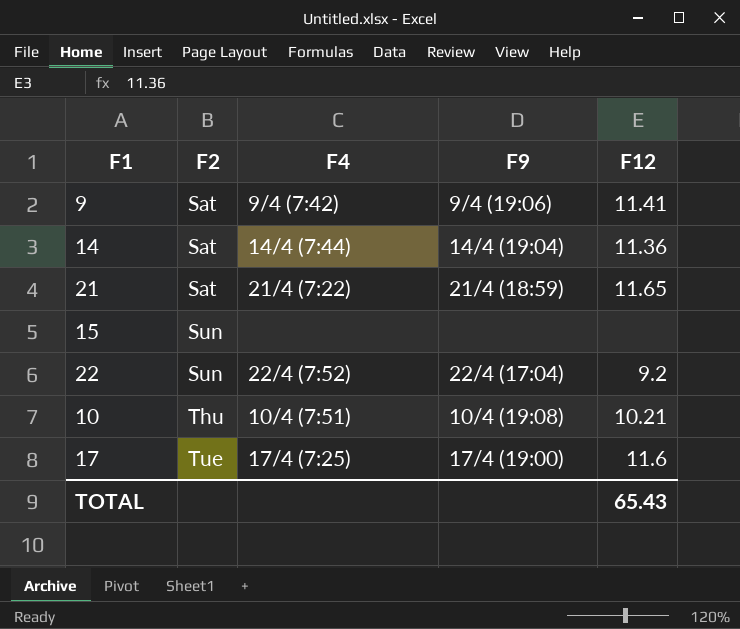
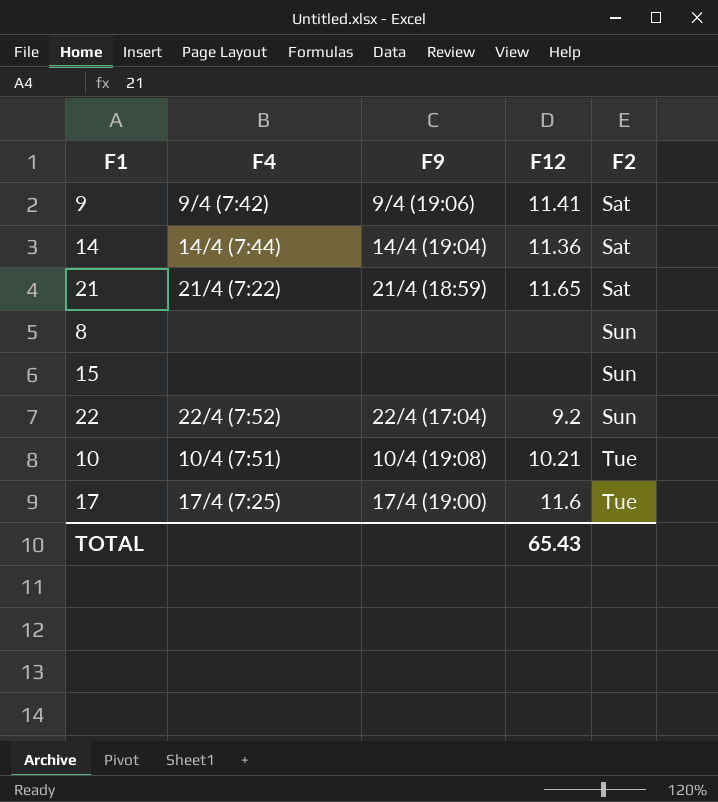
column F2 | position: 2 -> 5
row 8: none -> none | none | none | Sun
10 | F2: Thu -> Tue

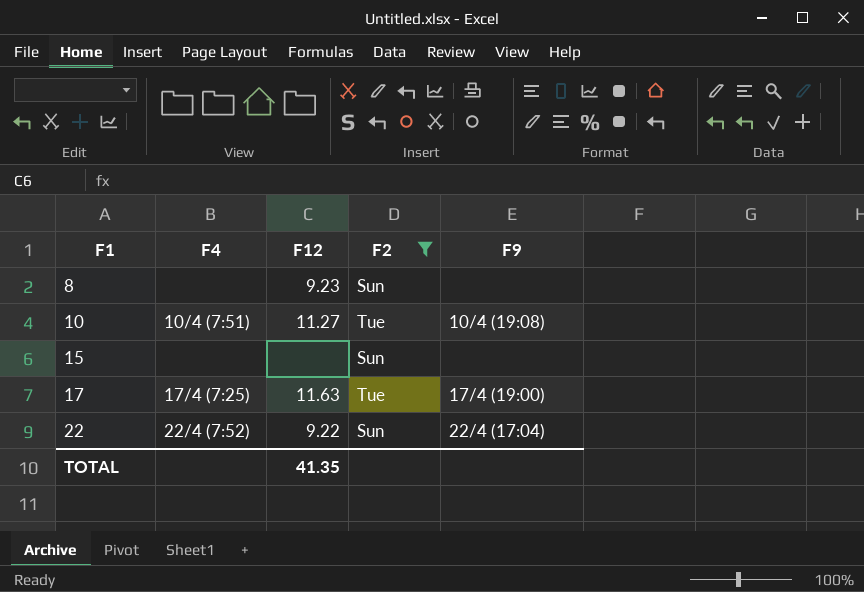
filter: none -> F2 != Sat
row order: F2 ascending -> F1 ascending
column F9 | position: 3 -> 5
8 | F12: none -> 9.23
10 | F12: 10.21 -> 11.27
17 | F12: 11.6 -> 11.63
22 | F12: 9.2 -> 9.22
TOTAL | F12: 65.43 -> 41.35

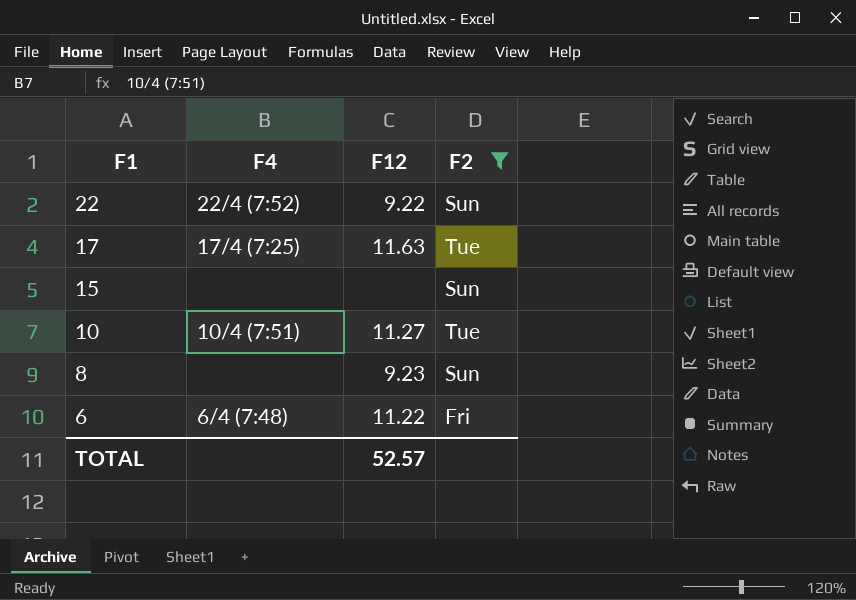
row order: F1 ascending -> F1 descending
column F9 | position: 5 -> none
row 6: none -> 6/4 (7:48) | 11.22 | Fri
TOTAL | F12: 41.35 -> 52.57

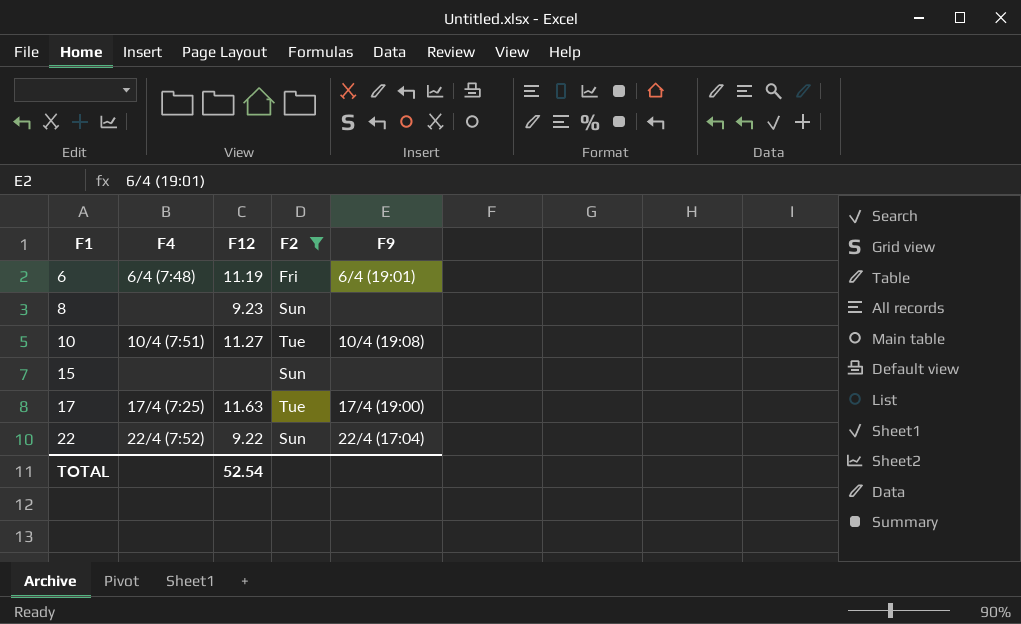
row order: F1 descending -> F1 ascending
column F9 | position: none -> 5
6 | F12: 11.22 -> 11.19
TOTAL | F12: 52.57 -> 52.54

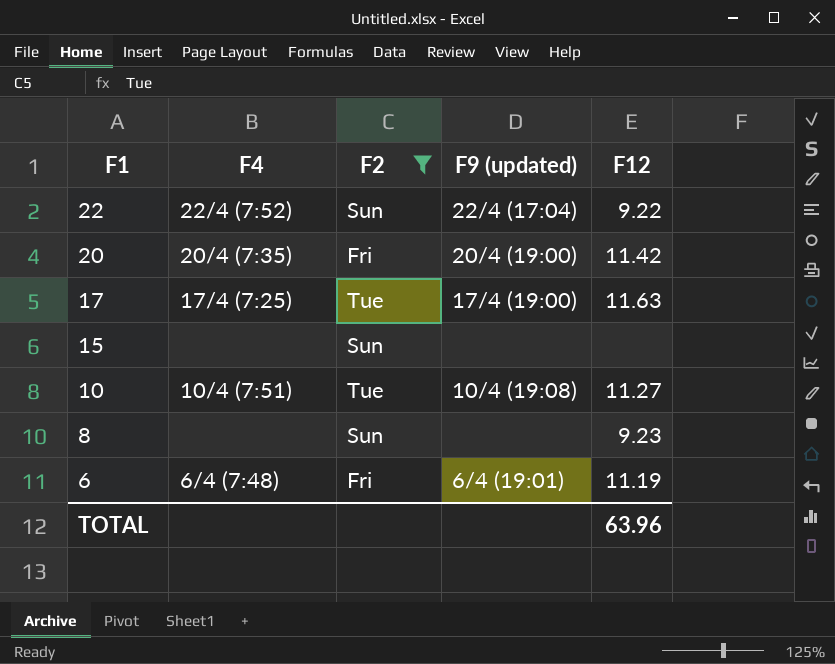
row order: F1 ascending -> F1 descending
column name: F9 -> F9 (updated)
column F12 | position: 3 -> 5
row 20: none -> 20/4 (7:35) | Fri | 20/4 (19:00) | 11.42
TOTAL | F12: 52.54 -> 63.96

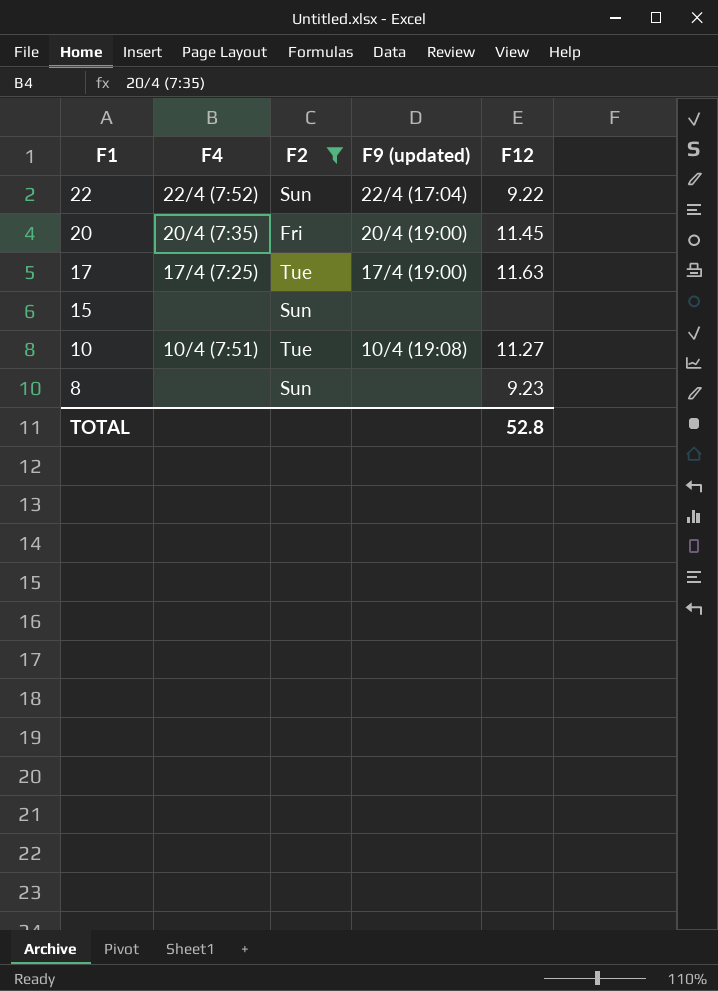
row 6: 6/4 (7:48) | Fri | 6/4 (19:01) | 11.19 -> none
20 | F12: 11.42 -> 11.45
TOTAL | F12: 63.96 -> 52.8

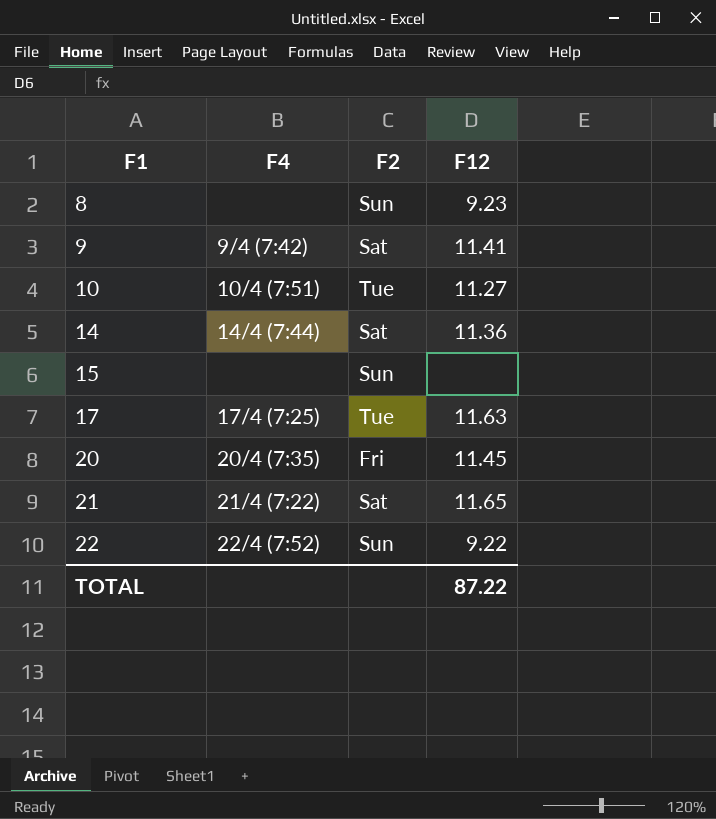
filter: F2 != Sat -> none
row order: F1 descending -> F1 ascending
column F9 (updated) | position: 4 -> none
TOTAL | F12: 52.8 -> 87.22

